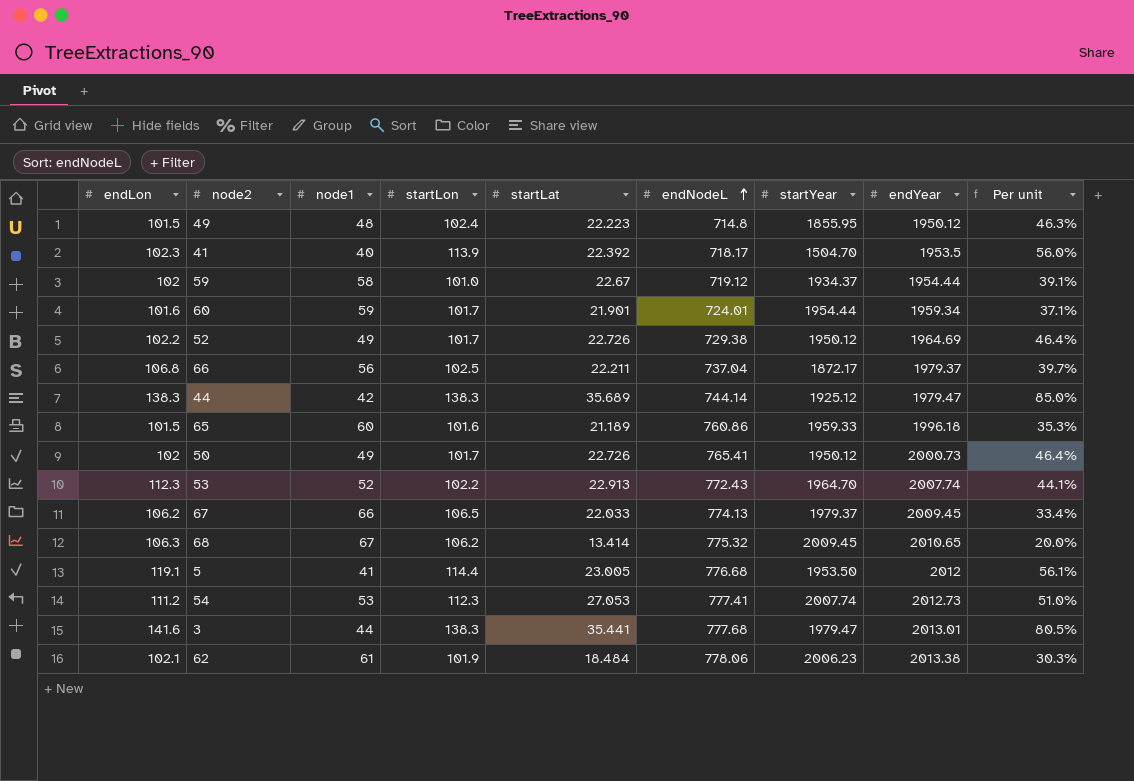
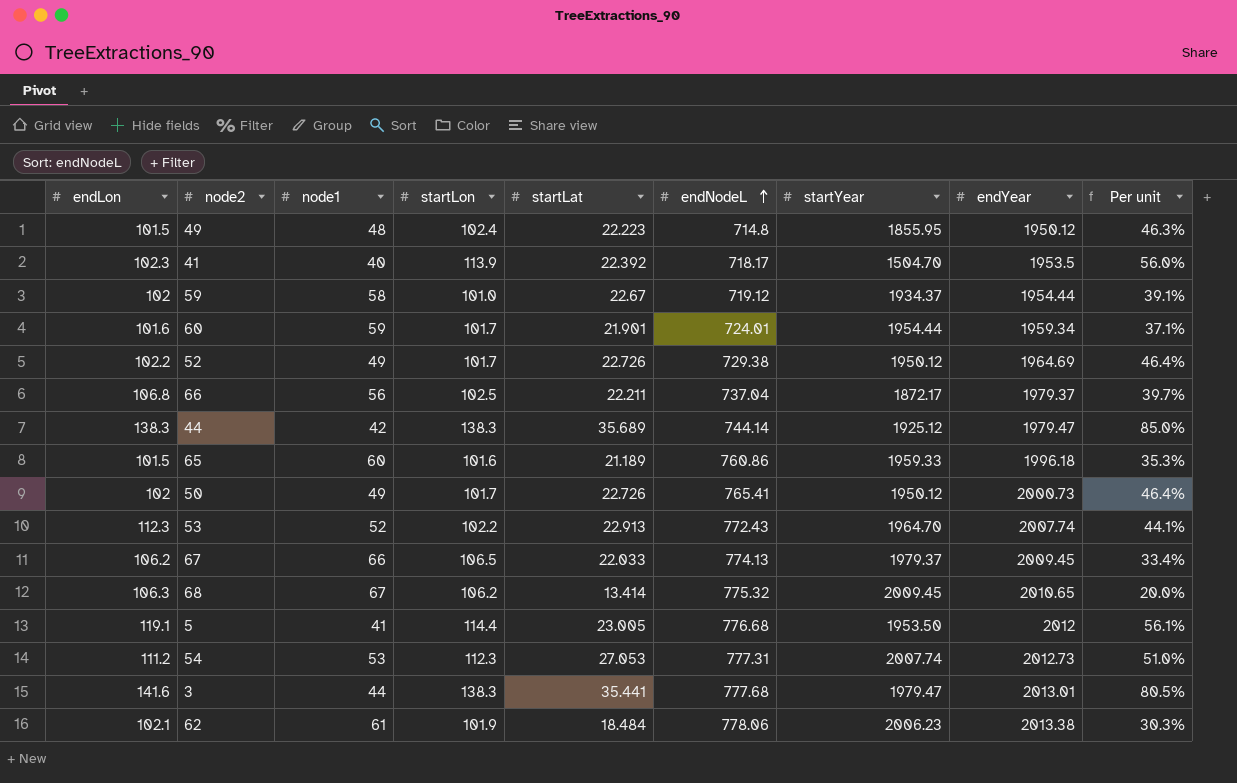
54 | endNodeL: 777.41 -> 777.31

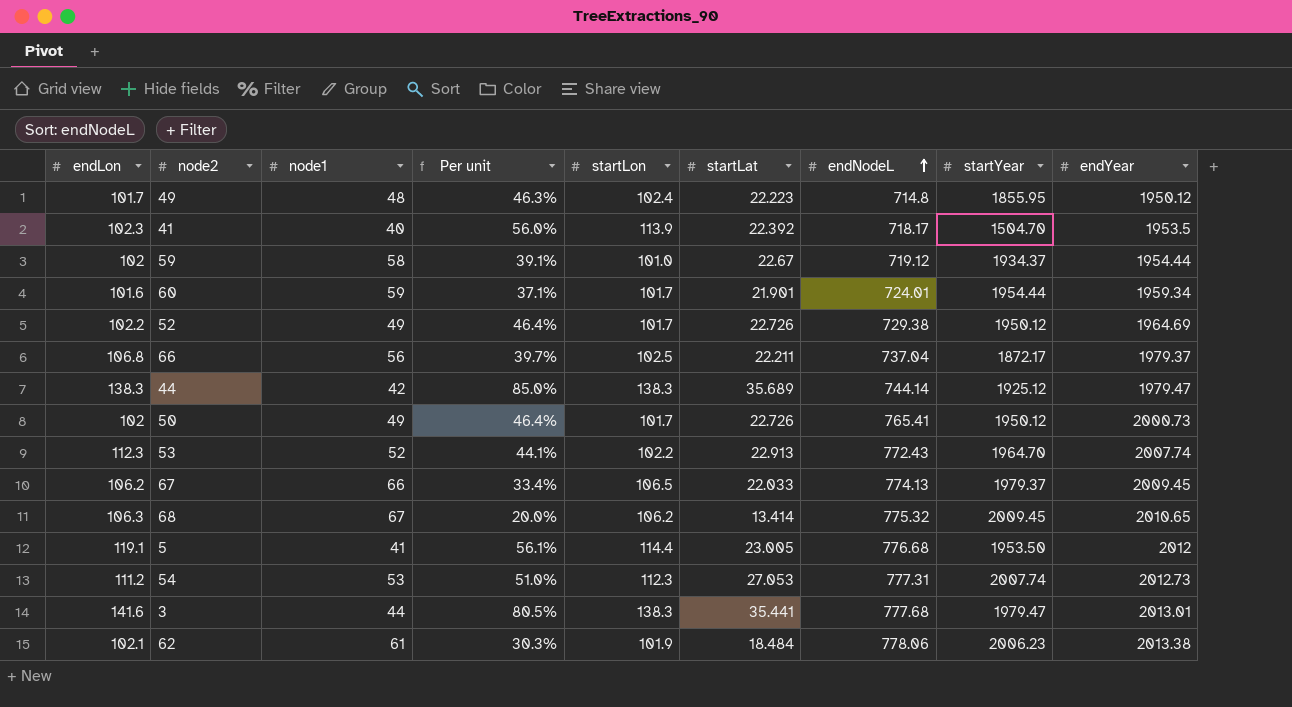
column Per unit | position: 9 -> 4
row 65: 101.5 | 60 | 101.6 | 21.189 | 760.86 | 1959.33 | 1996.18 | 35.3% -> none
49 | endLon: 101.5 -> 101.7

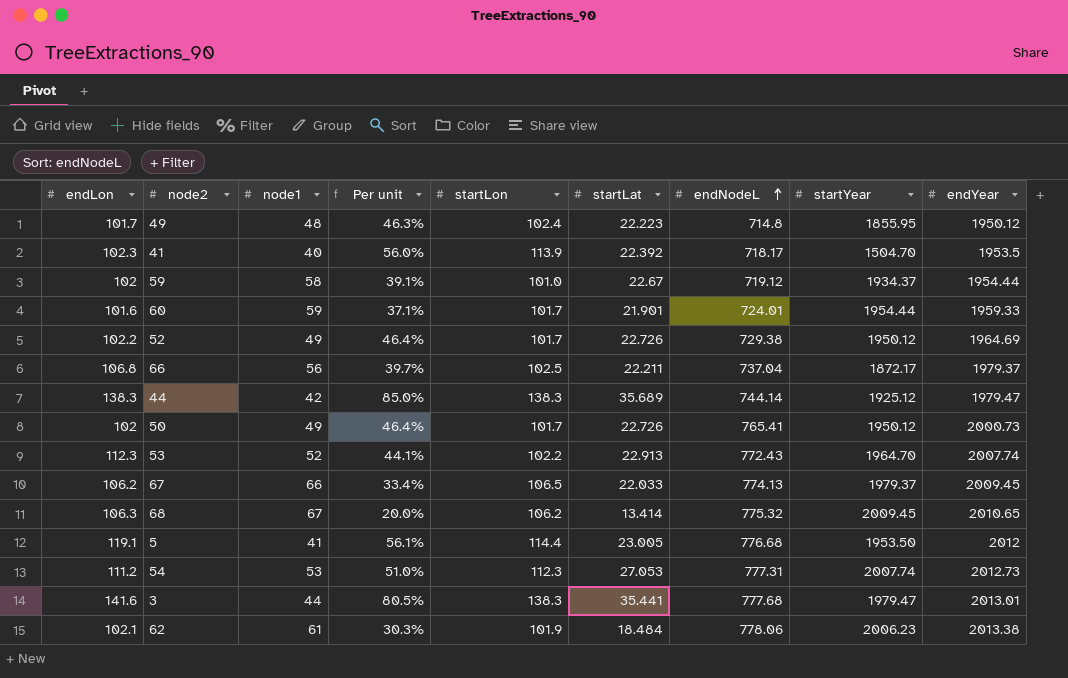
60 | endYear: 1959.34 -> 1959.33

